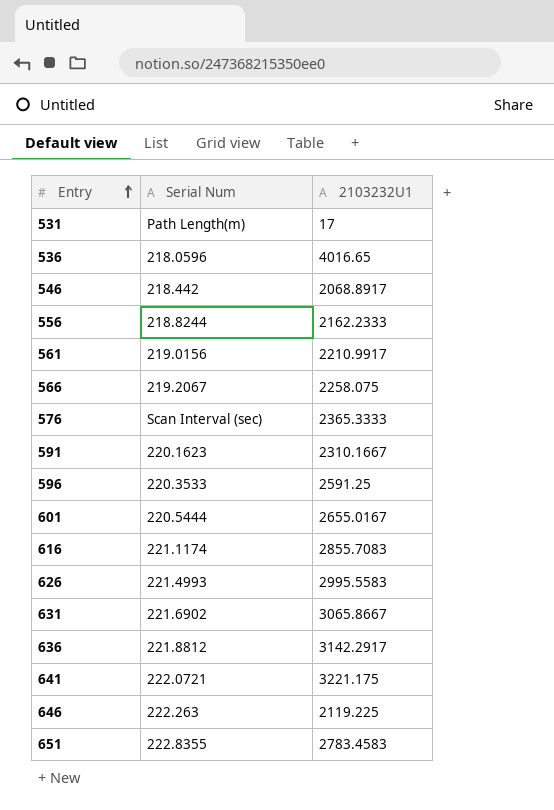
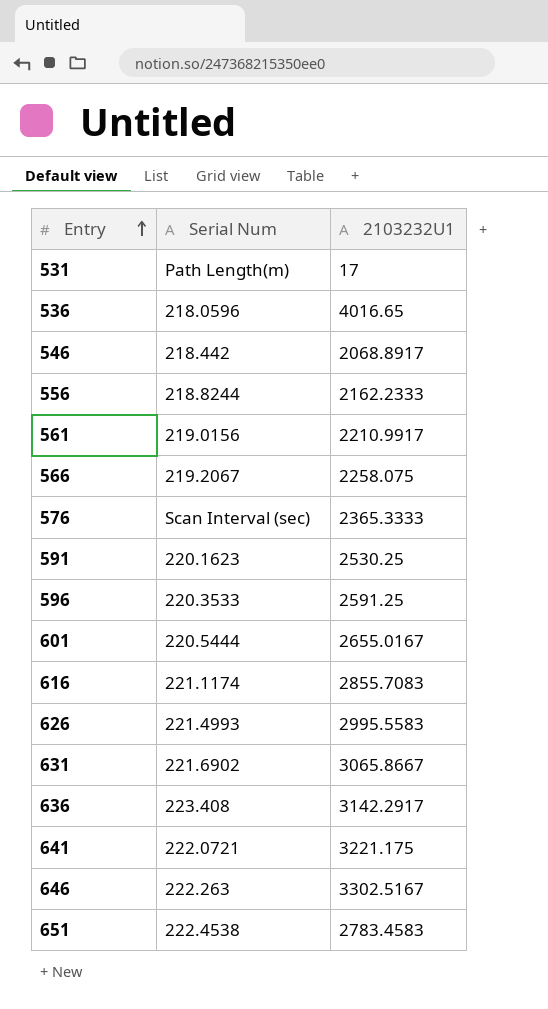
591 | 2103232U1: 2310.1667 -> 2530.25
636 | Serial Num: 221.8812 -> 223.408
646 | 2103232U1: 2119.225 -> 3302.5167
651 | Serial Num: 222.8355 -> 222.4538

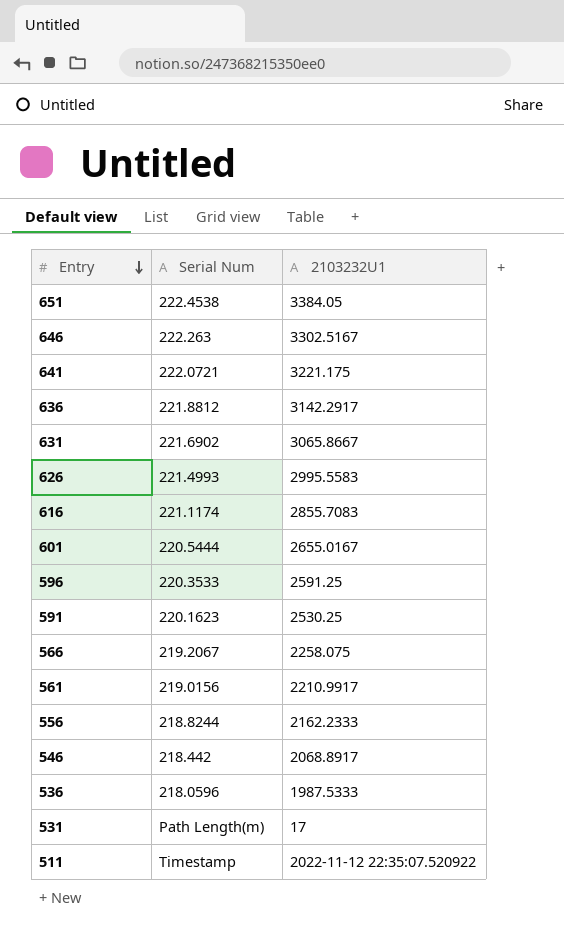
row order: Entry ascending -> Entry descending
row 576: Scan Interval (sec) | 2365.3333 -> none
651 | 2103232U1: 2783.4583 -> 3384.05
636 | Serial Num: 223.408 -> 221.8812
536 | 2103232U1: 4016.65 -> 1987.5333
row 511: none -> Timestamp | 2022-11-12 22:35:07.520922

